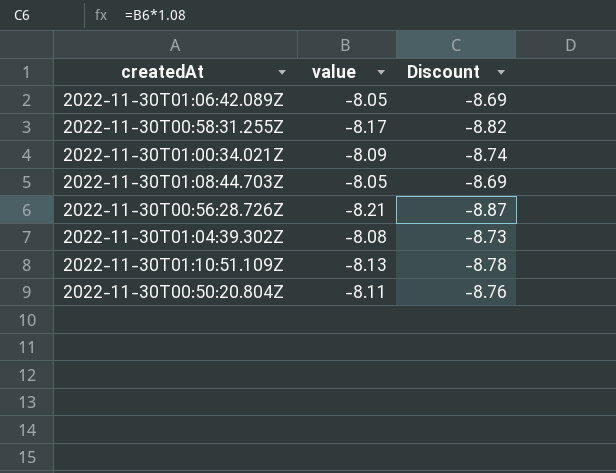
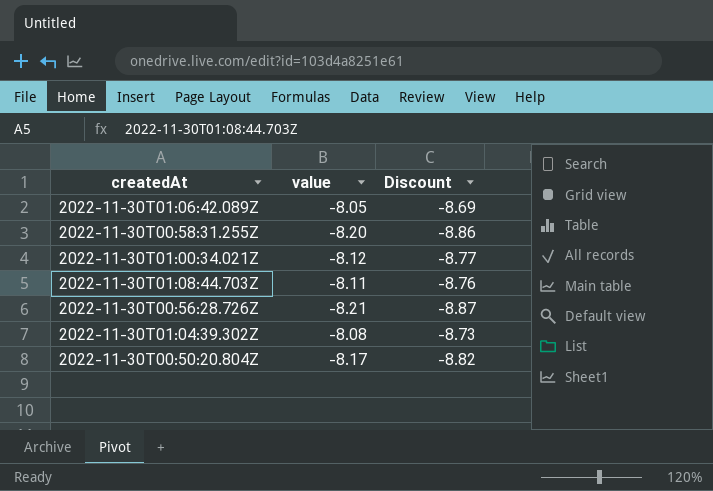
row 2022-11-30T01:10:51.109Z: -8.13 | -8.78 -> none
2022-11-30T00:58:31.255Z | value: -8.17 -> -8.20
2022-11-30T00:58:31.255Z | Discount: -8.82 -> -8.86
2022-11-30T01:00:34.021Z | value: -8.09 -> -8.12
2022-11-30T01:00:34.021Z | Discount: -8.74 -> -8.77
2022-11-30T01:08:44.703Z | value: -8.05 -> -8.11
2022-11-30T01:08:44.703Z | Discount: -8.69 -> -8.76
2022-11-30T00:50:20.804Z | value: -8.11 -> -8.17
2022-11-30T00:50:20.804Z | Discount: -8.76 -> -8.82

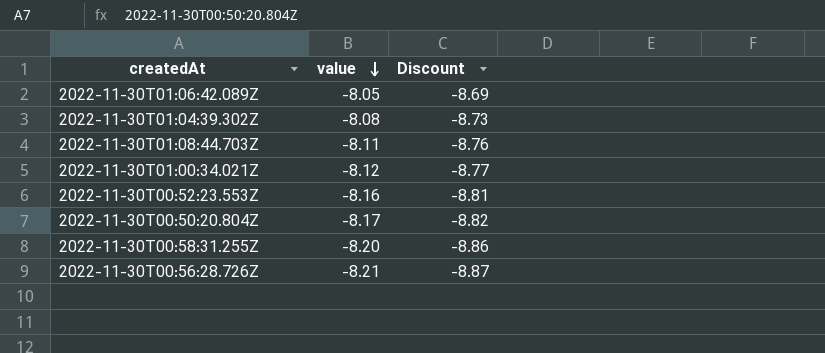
row order: none -> value descending
row 2022-11-30T00:52:23.553Z: none -> -8.16 | -8.81

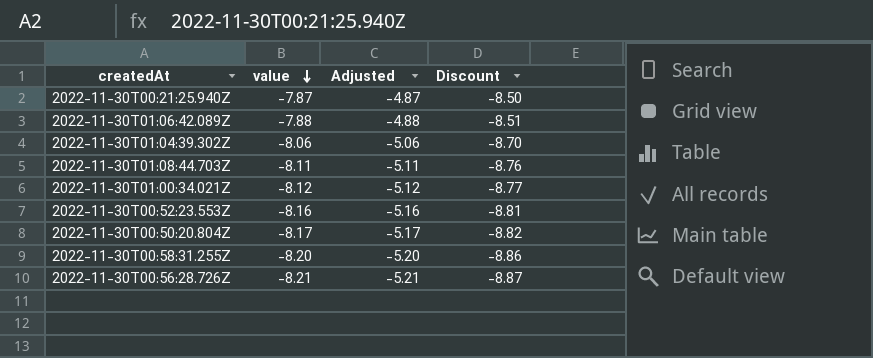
column Adjusted | formula: none -> [value] + 3
row 2022-11-30T00:21:25.940Z: none -> -7.87 | -4.87 | -8.50
2022-11-30T01:06:42.089Z | value: -8.05 -> -7.88
2022-11-30T01:06:42.089Z | Discount: -8.69 -> -8.51
2022-11-30T01:04:39.302Z | value: -8.08 -> -8.06
2022-11-30T01:04:39.302Z | Discount: -8.73 -> -8.70

